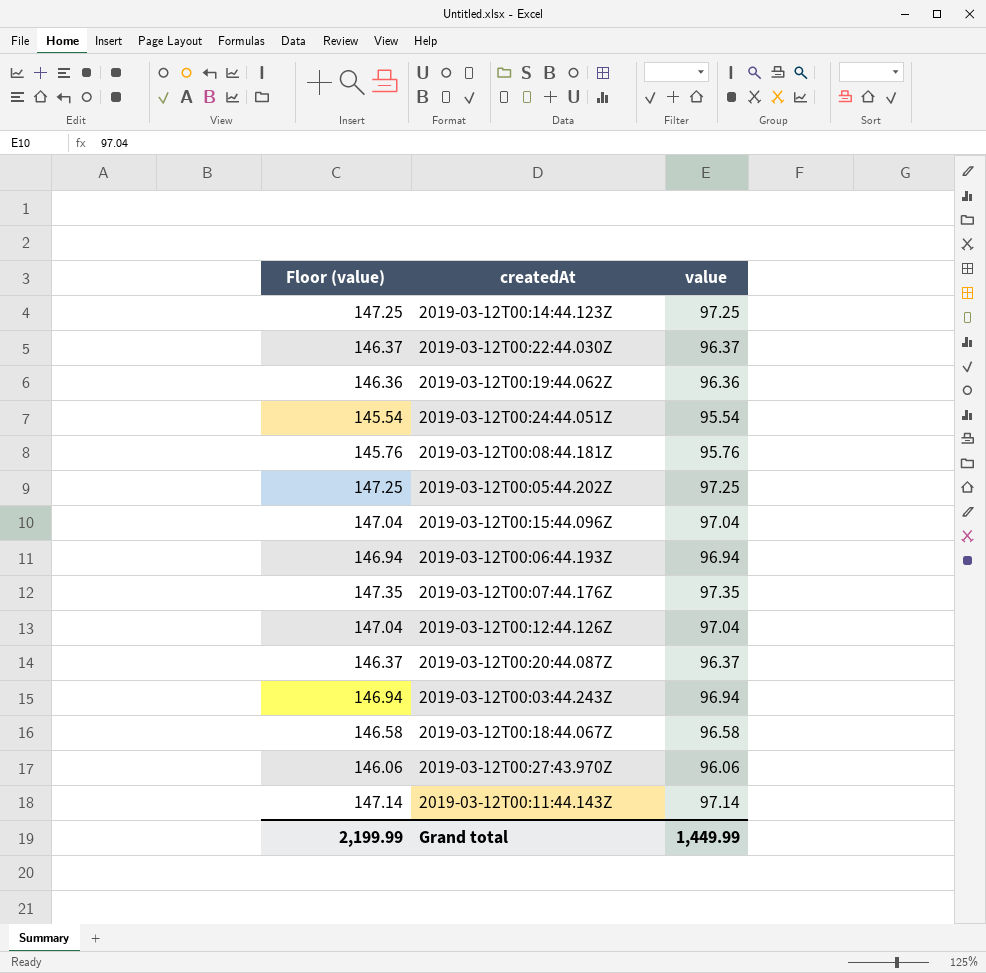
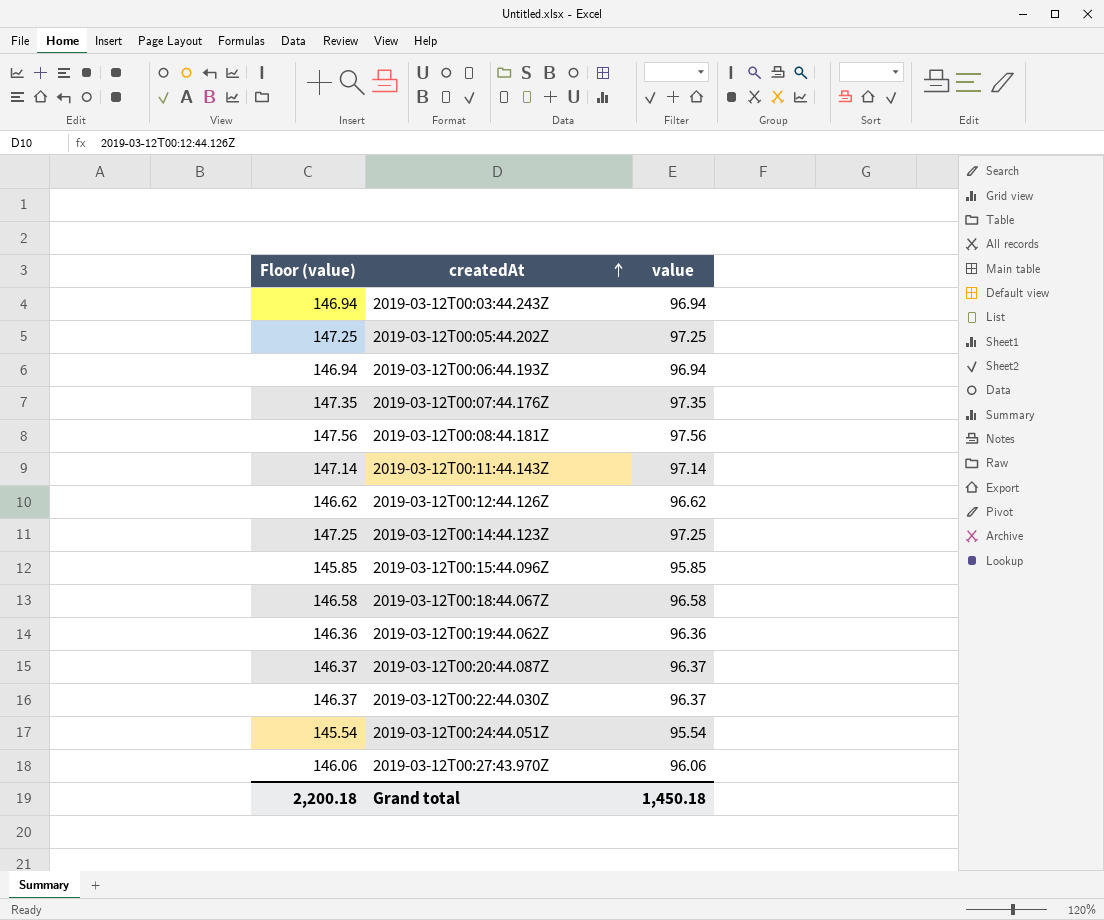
row order: none -> createdAt ascending
2019-03-12T00:08:44.181Z | Floor (value): 145.76 -> 147.56
2019-03-12T00:08:44.181Z | value: 95.76 -> 97.56
2019-03-12T00:12:44.126Z | Floor (value): 147.04 -> 146.62
2019-03-12T00:12:44.126Z | value: 97.04 -> 96.62
2019-03-12T00:15:44.096Z | Floor (value): 147.04 -> 145.85
2019-03-12T00:15:44.096Z | value: 97.04 -> 95.85
Grand total | Floor (value): 2,199.99 -> 2,200.18
Grand total | value: 1,449.99 -> 1,450.18

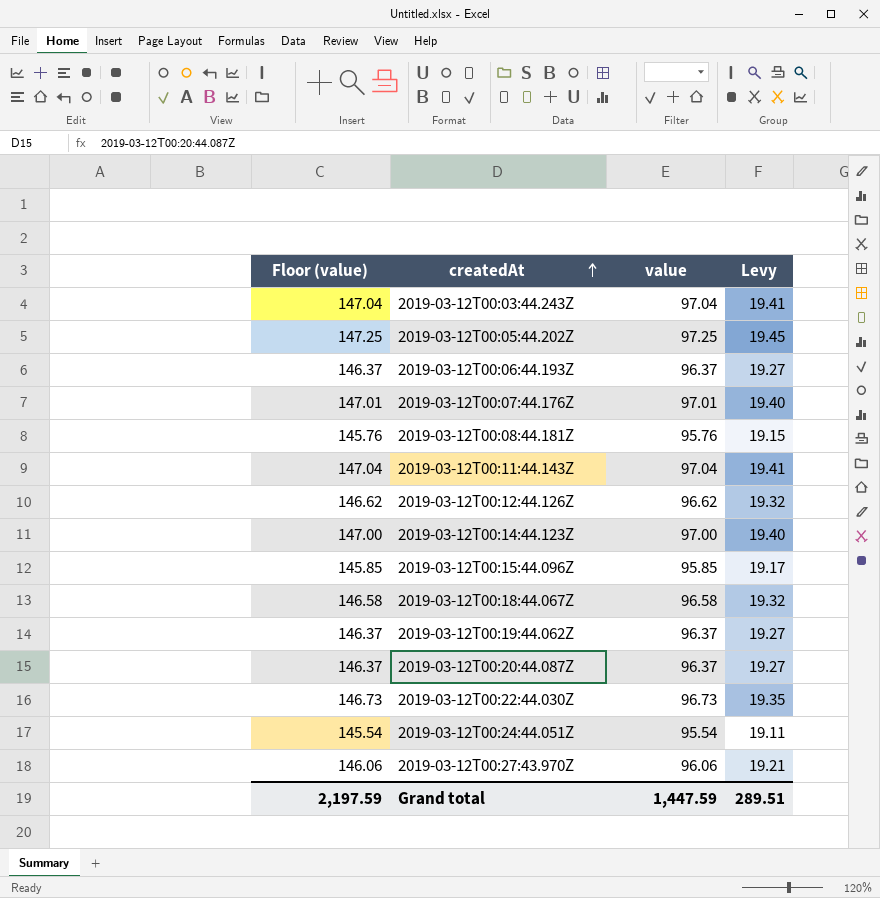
column Levy | formula: none -> [value] * 0.2
2019-03-12T00:03:44.243Z | Floor (value): 146.94 -> 147.04
2019-03-12T00:03:44.243Z | value: 96.94 -> 97.04
2019-03-12T00:06:44.193Z | Floor (value): 146.94 -> 146.37
2019-03-12T00:06:44.193Z | value: 96.94 -> 96.37
2019-03-12T00:07:44.176Z | Floor (value): 147.35 -> 147.01
2019-03-12T00:07:44.176Z | value: 97.35 -> 97.01
2019-03-12T00:08:44.181Z | Floor (value): 147.56 -> 145.76
2019-03-12T00:08:44.181Z | value: 97.56 -> 95.76
2019-03-12T00:11:44.143Z | Floor (value): 147.14 -> 147.04
2019-03-12T00:11:44.143Z | value: 97.14 -> 97.04
2019-03-12T00:14:44.123Z | Floor (value): 147.25 -> 147.00
2019-03-12T00:14:44.123Z | value: 97.25 -> 97.00
2019-03-12T00:19:44.062Z | Floor (value): 146.36 -> 146.37
2019-03-12T00:19:44.062Z | value: 96.36 -> 96.37
2019-03-12T00:22:44.030Z | Floor (value): 146.37 -> 146.73
2019-03-12T00:22:44.030Z | value: 96.37 -> 96.73
Grand total | Floor (value): 2,200.18 -> 2,197.59
Grand total | value: 1,450.18 -> 1,447.59

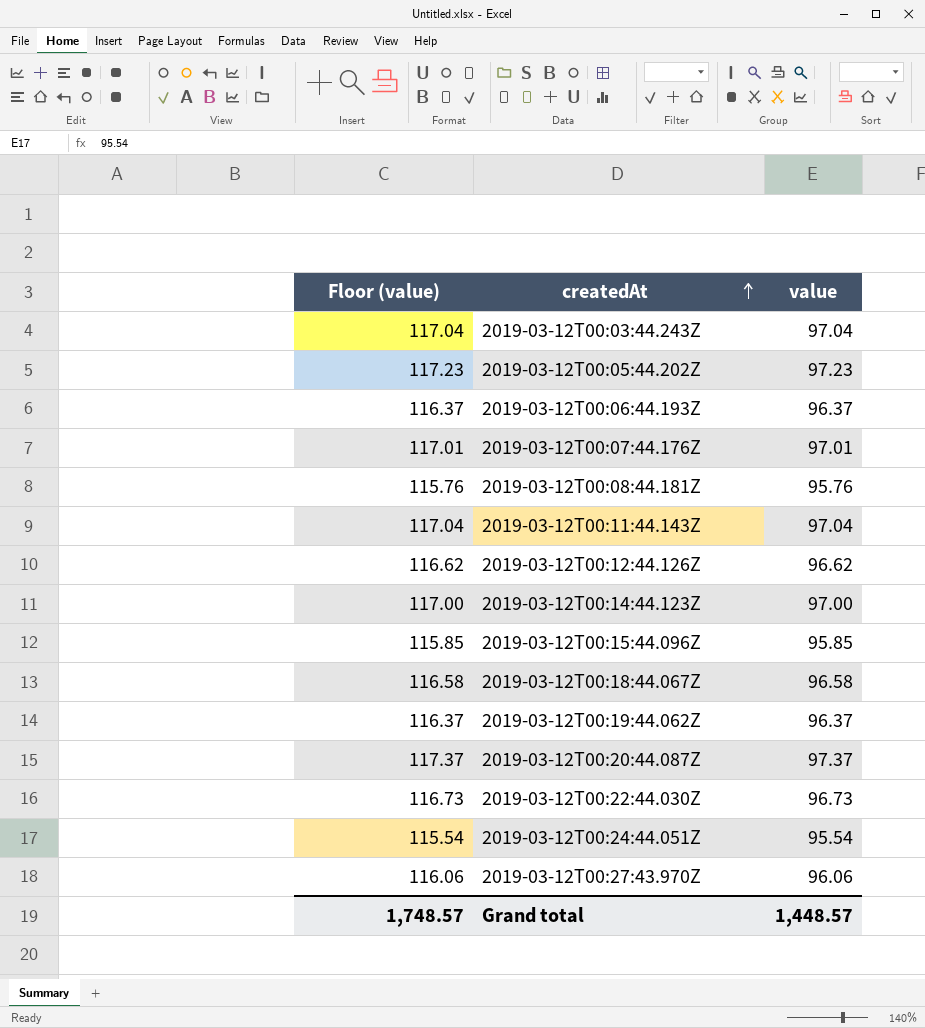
column Levy | formula: [value] * 0.2 -> none
column Floor (value) | formula: [value] + 50 -> [value] + 20
2019-03-12T00:05:44.202Z | value: 97.25 -> 97.23
2019-03-12T00:20:44.087Z | value: 96.37 -> 97.37
Grand total | Floor (value): 2,197.59 -> 1,748.57
Grand total | value: 1,447.59 -> 1,448.57

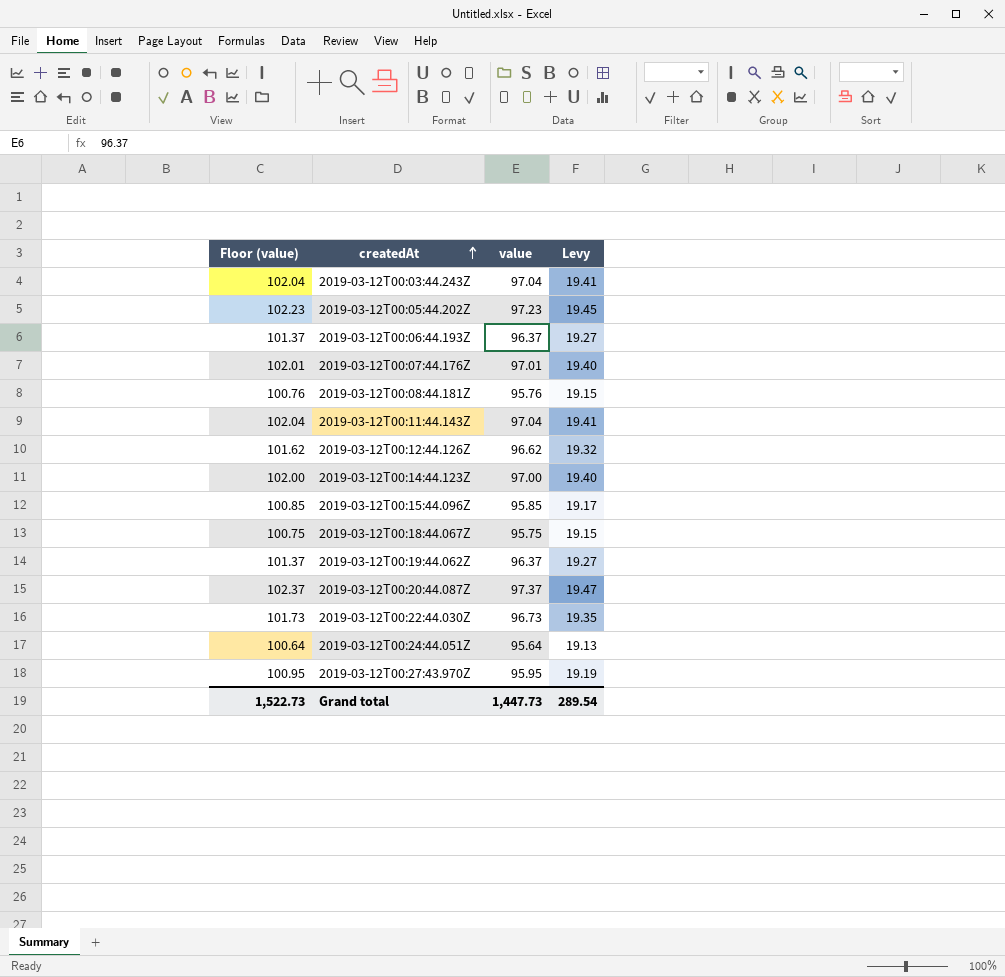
column Floor (value) | formula: [value] + 20 -> [value] + 5
column Levy | formula: none -> [value] * 0.2
2019-03-12T00:18:44.067Z | value: 96.58 -> 95.75
2019-03-12T00:24:44.051Z | value: 95.54 -> 95.64
2019-03-12T00:27:43.970Z | value: 96.06 -> 95.95
Grand total | Floor (value): 1,748.57 -> 1,522.73
Grand total | value: 1,448.57 -> 1,447.73

